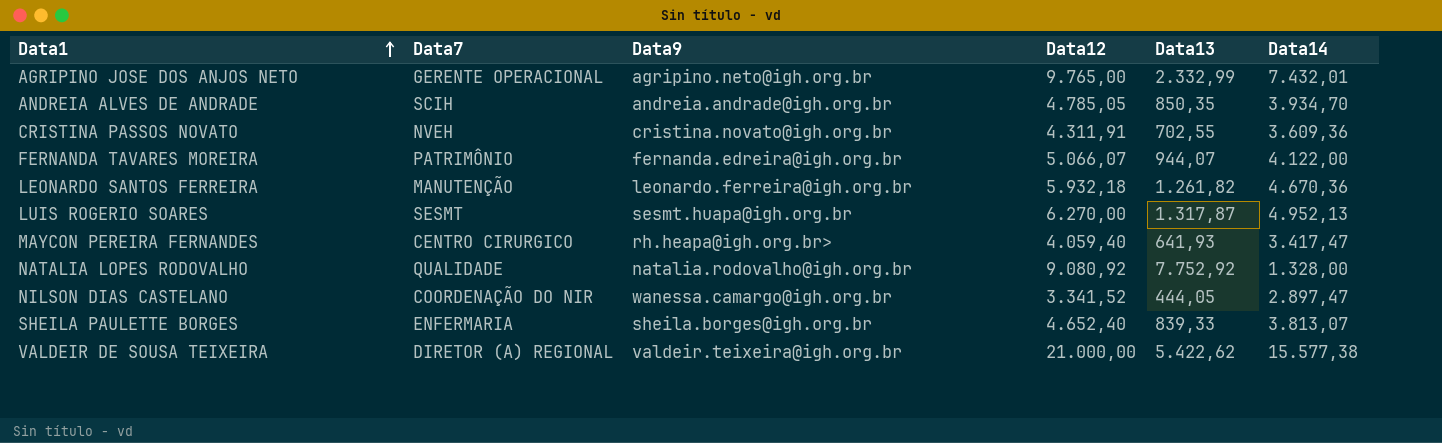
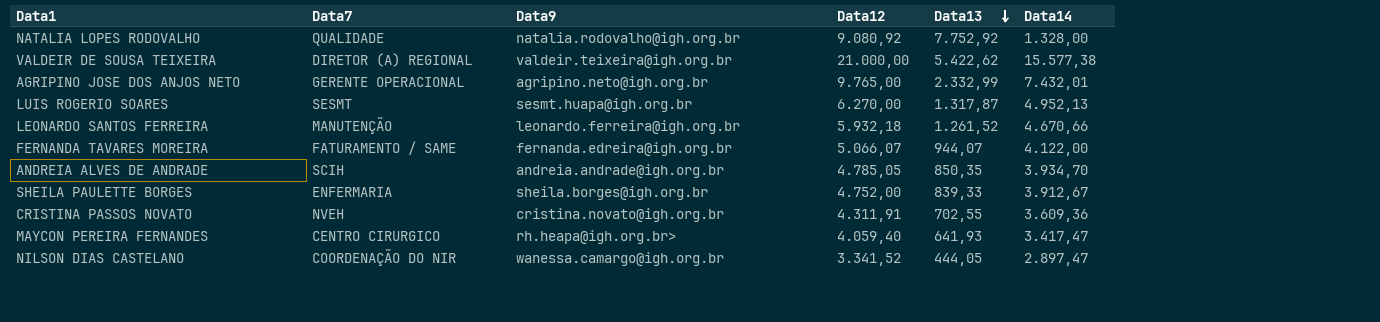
row order: Data1 ascending -> Data13 descending
LEONARDO SANTOS FERREIRA | Data13: 1.261,82 -> 1.261,52
LEONARDO SANTOS FERREIRA | Data14: 4.670,36 -> 4.670,66
FERNANDA TAVARES MOREIRA | Data7: PATRIMÔNIO -> FATURAMENTO / SAME
SHEILA PAULETTE BORGES | Data12: 4.652,40 -> 4.752,00
SHEILA PAULETTE BORGES | Data14: 3.813,07 -> 3.912,67

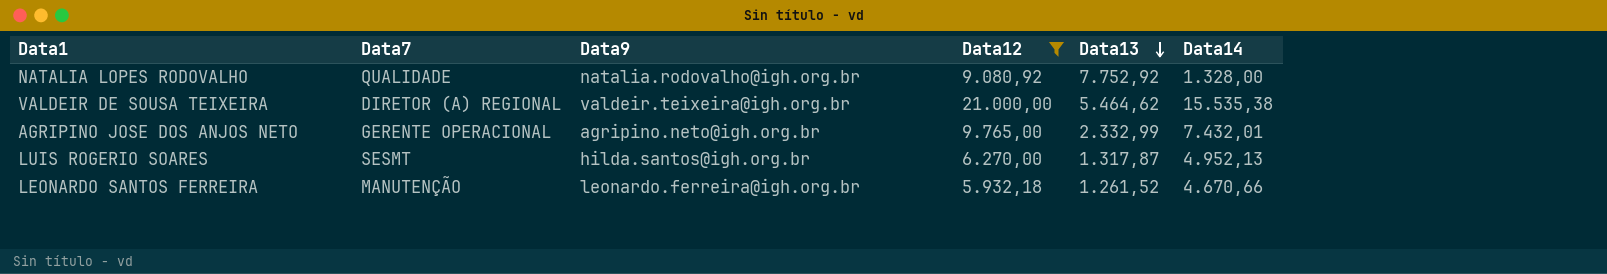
filter: none -> Data12 >= 5.932,18
VALDEIR DE SOUSA TEIXEIRA | Data13: 5.422,62 -> 5.464,62
VALDEIR DE SOUSA TEIXEIRA | Data14: 15.577,38 -> 15.535,38
LUIS ROGERIO SOARES | Data9: sesmt.huapa@igh.org.br -> hilda.santos@igh.org.br

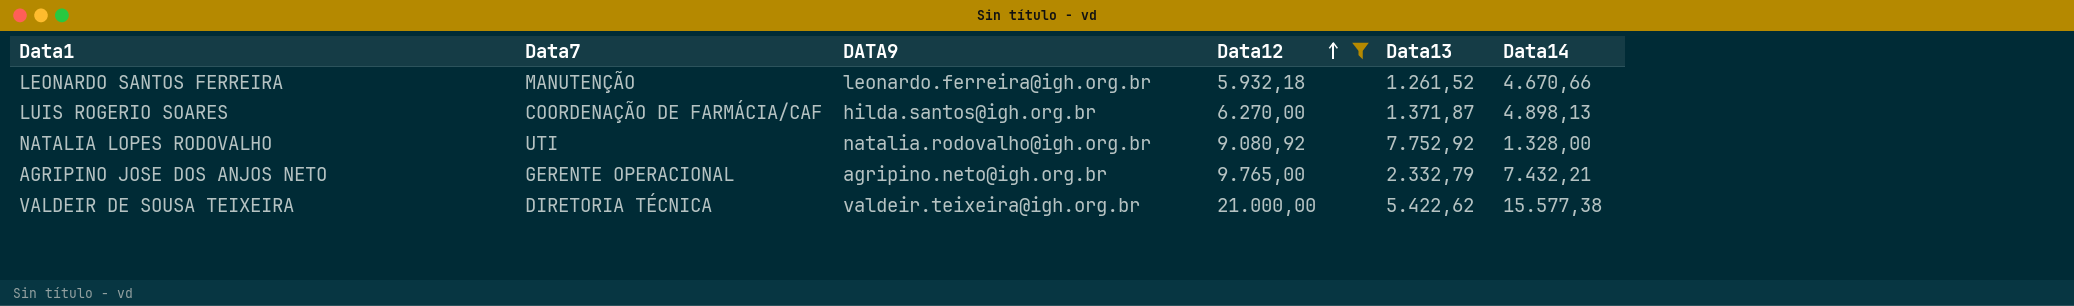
row order: Data13 descending -> Data12 ascending
column name: Data9 -> DATA9
LUIS ROGERIO SOARES | Data7: SESMT -> COORDENAÇÃO DE FARMÁCIA/CAF
LUIS ROGERIO SOARES | Data13: 1.317,87 -> 1.371,87
LUIS ROGERIO SOARES | Data14: 4.952,13 -> 4.898,13
NATALIA LOPES RODOVALHO | Data7: QUALIDADE -> UTI
AGRIPINO JOSE DOS ANJOS NETO | Data13: 2.332,99 -> 2.332,79
AGRIPINO JOSE DOS ANJOS NETO | Data14: 7.432,01 -> 7.432,21
VALDEIR DE SOUSA TEIXEIRA | Data7: DIRETOR (A) REGIONAL -> DIRETORIA TÉCNICA
VALDEIR DE SOUSA TEIXEIRA | Data13: 5.464,62 -> 5.422,62
VALDEIR DE SOUSA TEIXEIRA | Data14: 15.535,38 -> 15.577,38

